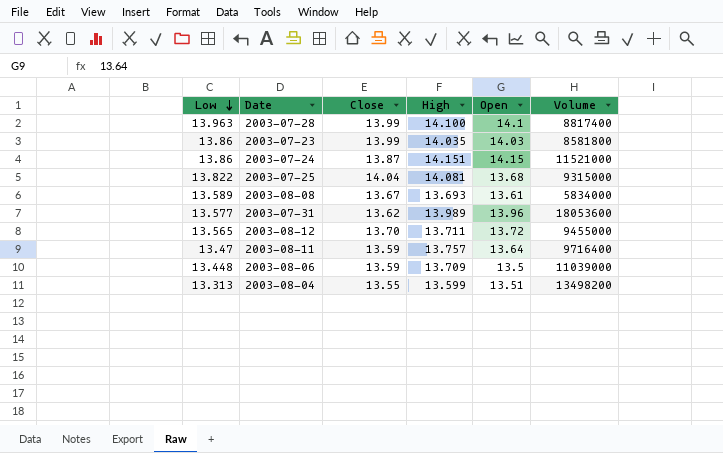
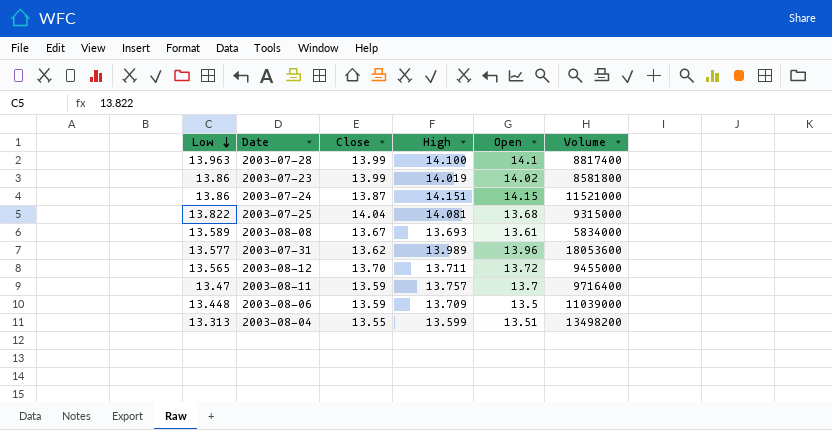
2003-07-23 | High: 14.035 -> 14.019
2003-07-23 | Open: 14.03 -> 14.02
2003-08-11 | Open: 13.64 -> 13.7

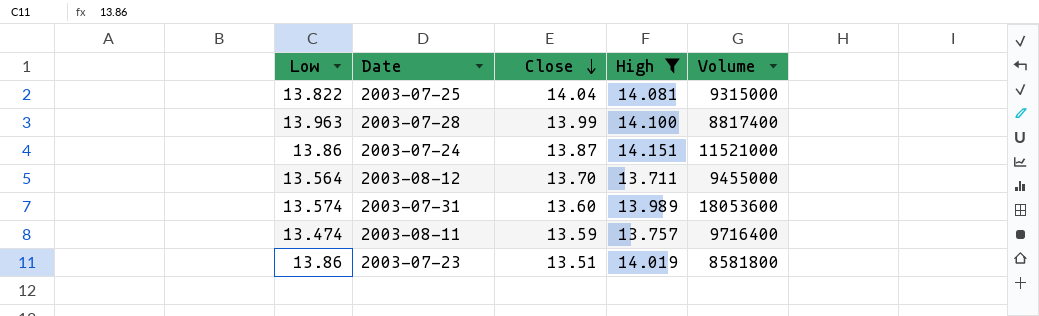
filter: none -> High >= 13.711
row order: Low descending -> Close descending
column Open | position: 5 -> none
2003-08-12 | Low: 13.565 -> 13.564
2003-07-31 | Low: 13.577 -> 13.574
2003-07-31 | Close: 13.62 -> 13.60
2003-08-11 | Low: 13.47 -> 13.474
2003-07-23 | Close: 13.99 -> 13.51

